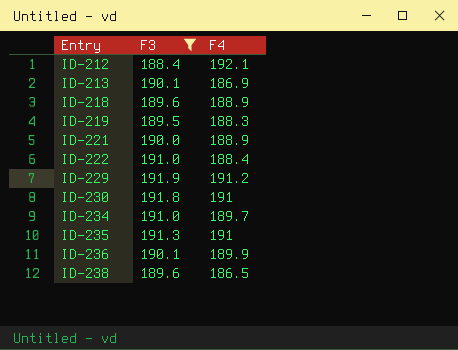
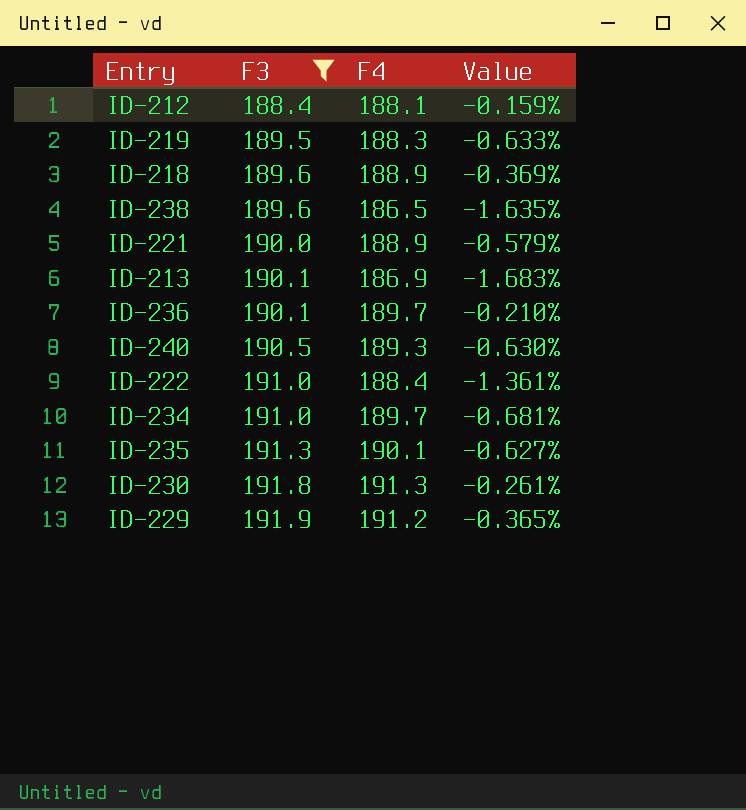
row order: Entry ascending -> F3 ascending
column Value | formula: none -> ([F4] - [F3]) / [F3]
ID-212 | F4: 192.1 -> 188.1
ID-236 | F4: 189.9 -> 189.7
row ID-240: none -> 190.5 | 189.3 | -0.630%
ID-235 | F4: 191 -> 190.1
ID-230 | F4: 191 -> 191.3

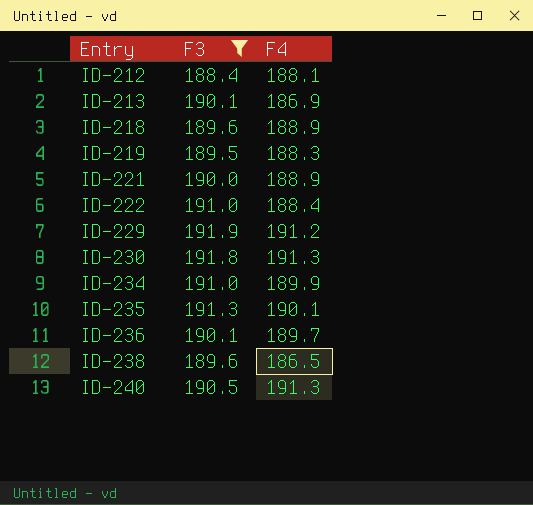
row order: F3 ascending -> Entry ascending
column Value | formula: ([F4] - [F3]) / [F3] -> none
ID-234 | F4: 189.7 -> 189.9
ID-240 | F4: 189.3 -> 191.3

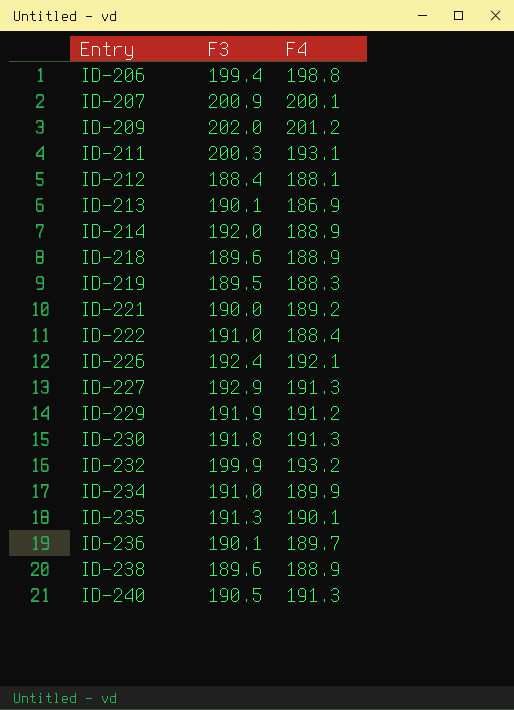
filter: F3 <= 191.9 -> none
ID-221 | F4: 188.9 -> 189.2
ID-238 | F4: 186.5 -> 188.9

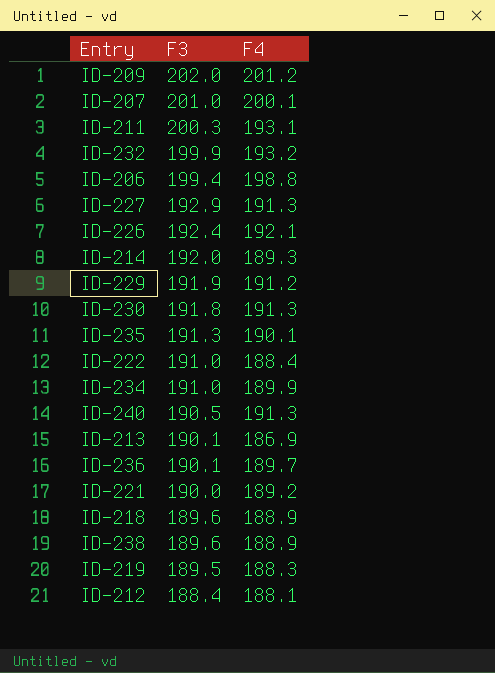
row order: Entry ascending -> F3 descending
ID-207 | F3: 200.9 -> 201.0
ID-214 | F4: 188.9 -> 189.3

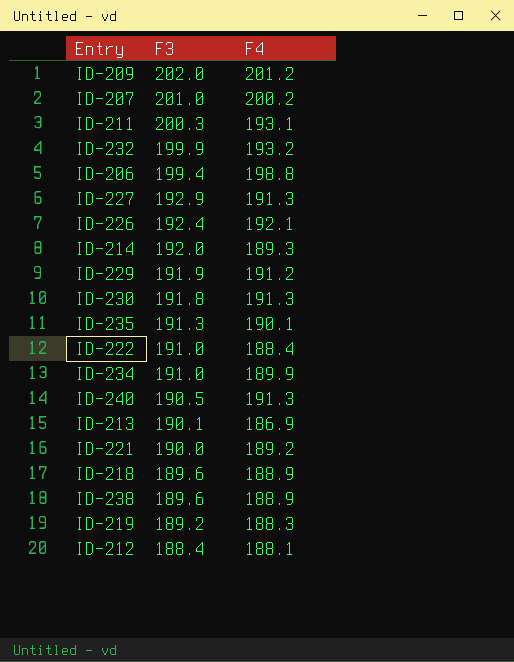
row ID-236: 190.1 | 189.7 -> none
ID-207 | F4: 200.1 -> 200.2
ID-219 | F3: 189.5 -> 189.2

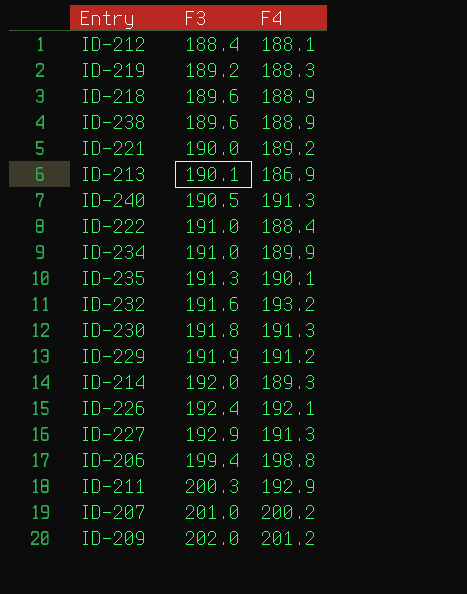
row order: F3 descending -> F3 ascending
ID-232 | F3: 199.9 -> 191.6
ID-211 | F4: 193.1 -> 192.9

